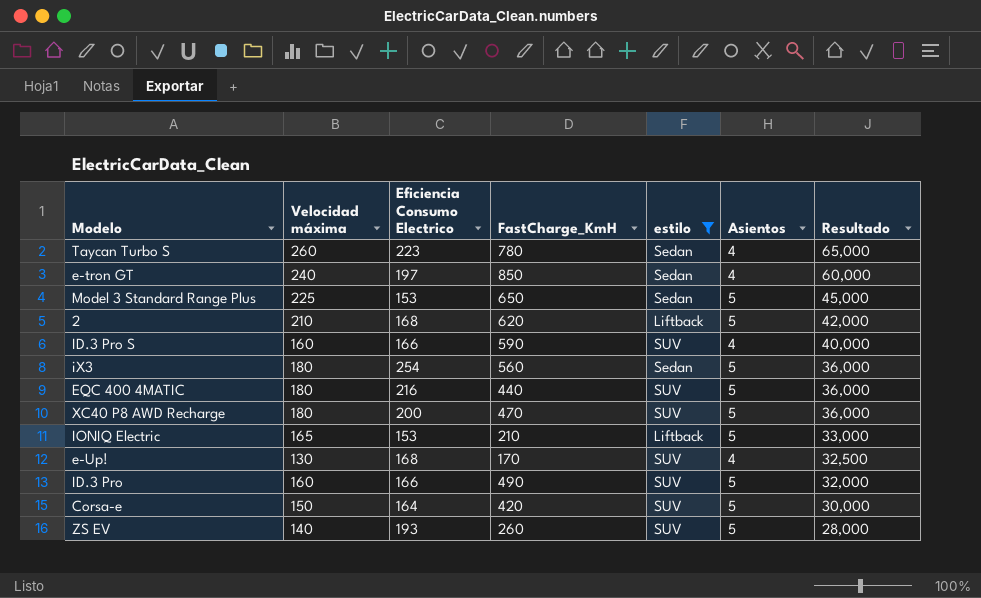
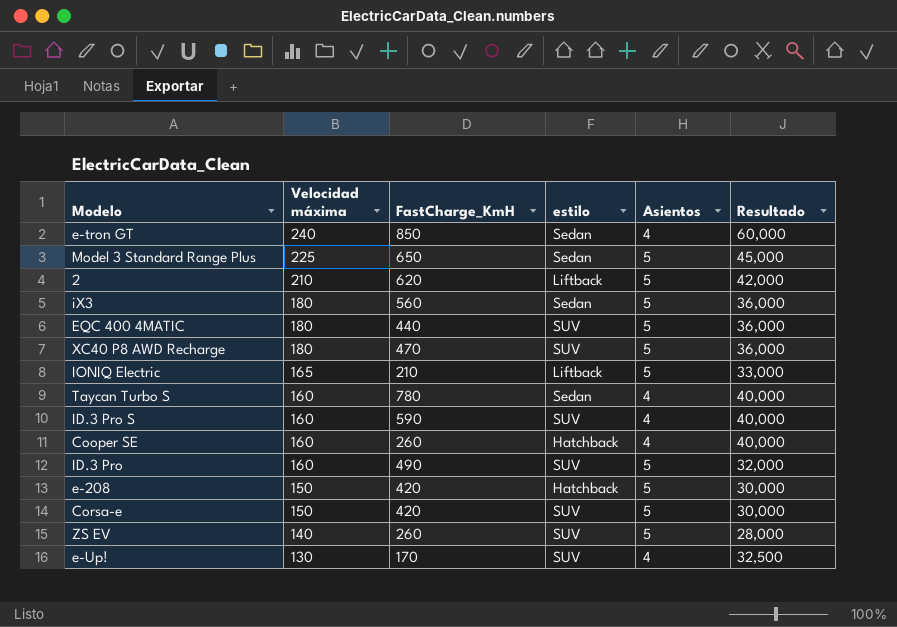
filter: estilo != Hatchback -> none
row order: Resultado descending -> Velocidad máxima descending
column Eficiencia Consumo Electrico | position: 3 -> none
Taycan Turbo S | Velocidad máxima: 260 -> 160
Taycan Turbo S | Resultado: 65,000 -> 40,000

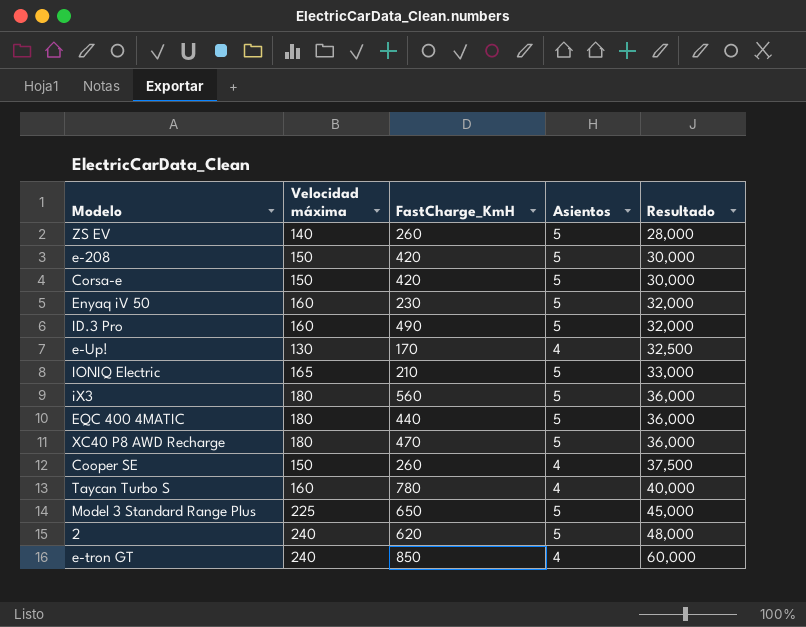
row order: Velocidad máxima descending -> Resultado ascending
column estilo | position: 4 -> none
row ID.3 Pro S: 160 | 590 | SUV | 4 | 40,000 -> none
row Enyaq iV 50: none -> 160 | 230 | 5 | 32,000
Cooper SE | Velocidad máxima: 160 -> 150
Cooper SE | Resultado: 40,000 -> 37,500
2 | Velocidad máxima: 210 -> 240
2 | Resultado: 42,000 -> 48,000

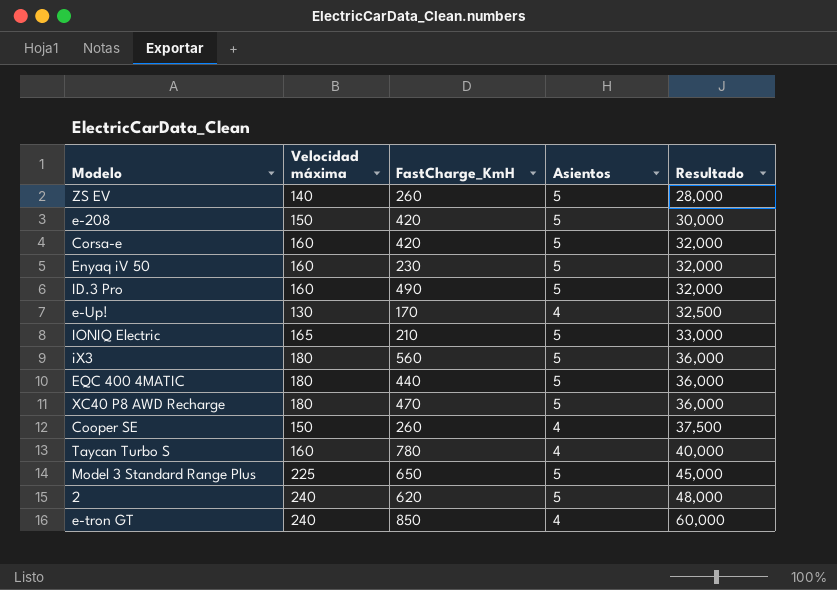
Corsa-e | Velocidad máxima: 150 -> 160
Corsa-e | Resultado: 30,000 -> 32,000

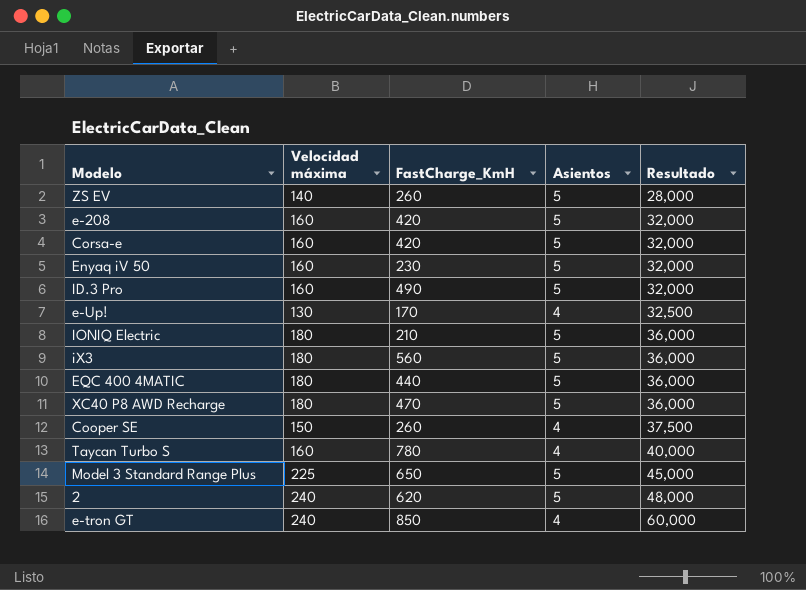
e-208 | Velocidad máxima: 150 -> 160
e-208 | Resultado: 30,000 -> 32,000
IONIQ Electric | Velocidad máxima: 165 -> 180
IONIQ Electric | Resultado: 33,000 -> 36,000

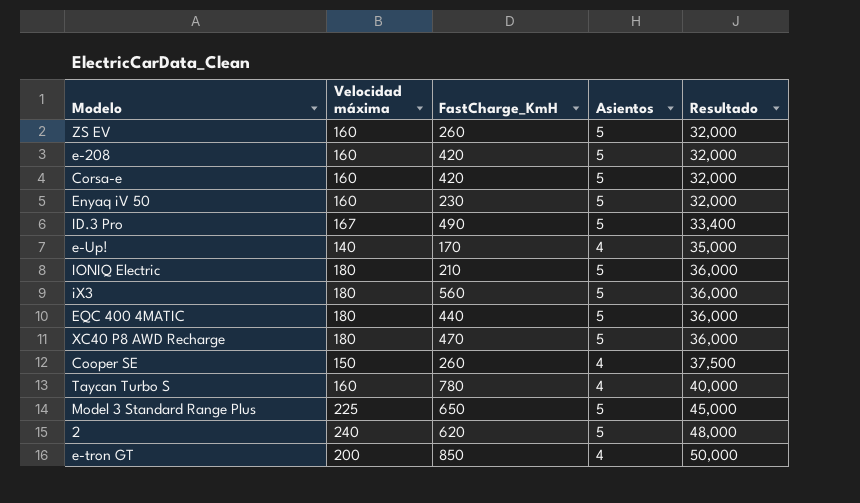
ZS EV | Velocidad máxima: 140 -> 160
ZS EV | Resultado: 28,000 -> 32,000
ID.3 Pro | Velocidad máxima: 160 -> 167
ID.3 Pro | Resultado: 32,000 -> 33,400
e-Up! | Velocidad máxima: 130 -> 140
e-Up! | Resultado: 32,500 -> 35,000
e-tron GT | Velocidad máxima: 240 -> 200
e-tron GT | Resultado: 60,000 -> 50,000

